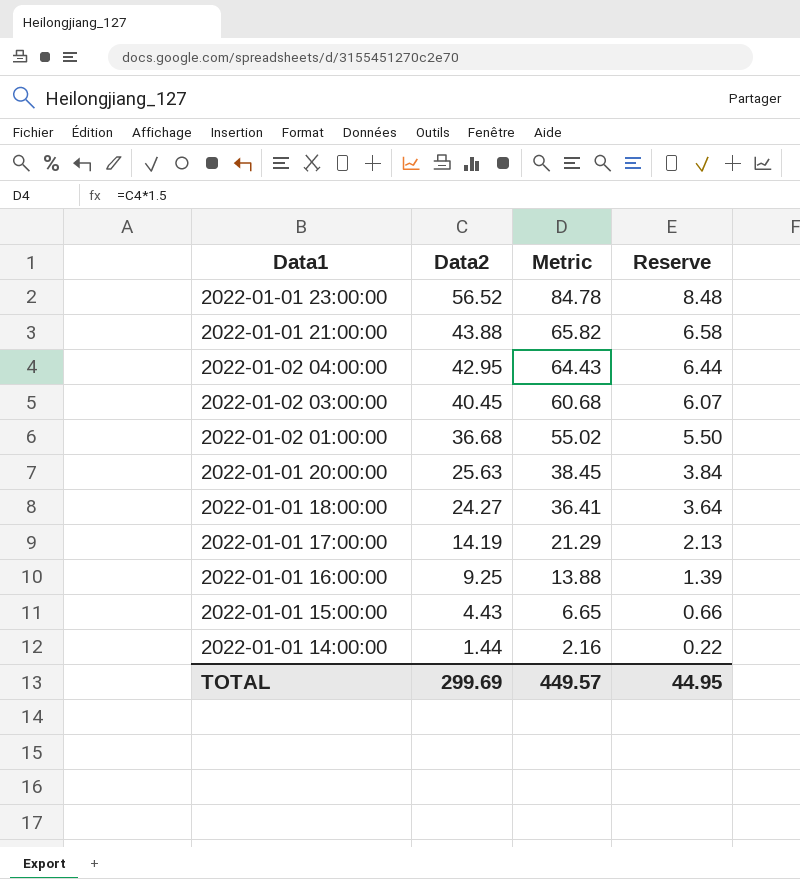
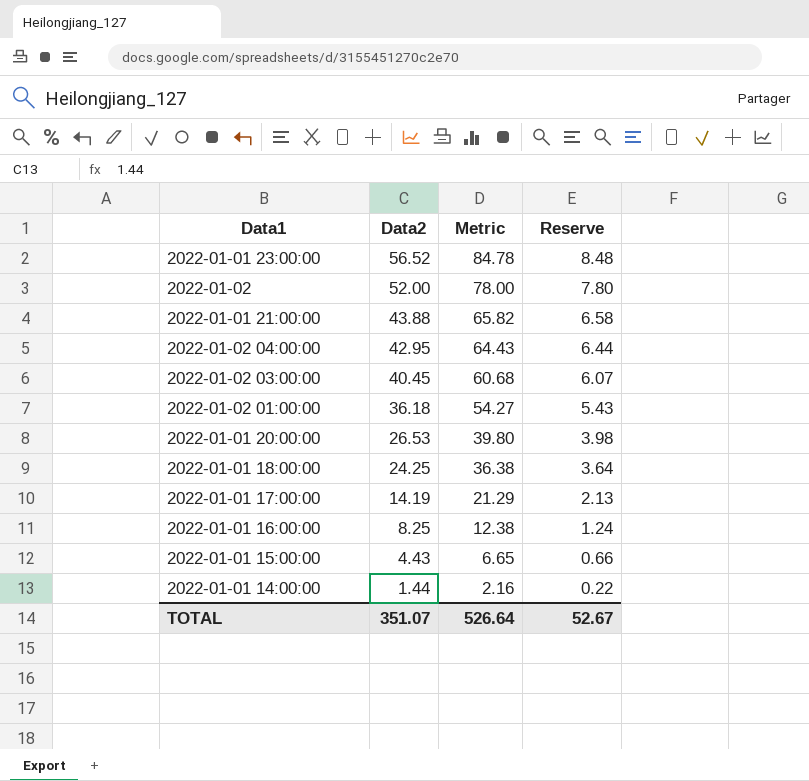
row 2022-01-02: none -> 52.00 | 78.00 | 7.80
2022-01-02 01:00:00 | Data2: 36.68 -> 36.18
2022-01-02 01:00:00 | Metric: 55.02 -> 54.27
2022-01-02 01:00:00 | Reserve: 5.50 -> 5.43
2022-01-01 20:00:00 | Data2: 25.63 -> 26.53
2022-01-01 20:00:00 | Metric: 38.45 -> 39.80
2022-01-01 20:00:00 | Reserve: 3.84 -> 3.98
2022-01-01 18:00:00 | Data2: 24.27 -> 24.25
2022-01-01 18:00:00 | Metric: 36.41 -> 36.38
2022-01-01 16:00:00 | Data2: 9.25 -> 8.25
2022-01-01 16:00:00 | Metric: 13.88 -> 12.38
2022-01-01 16:00:00 | Reserve: 1.39 -> 1.24
TOTAL | Data2: 299.69 -> 351.07
TOTAL | Metric: 449.57 -> 526.64
TOTAL | Reserve: 44.95 -> 52.67

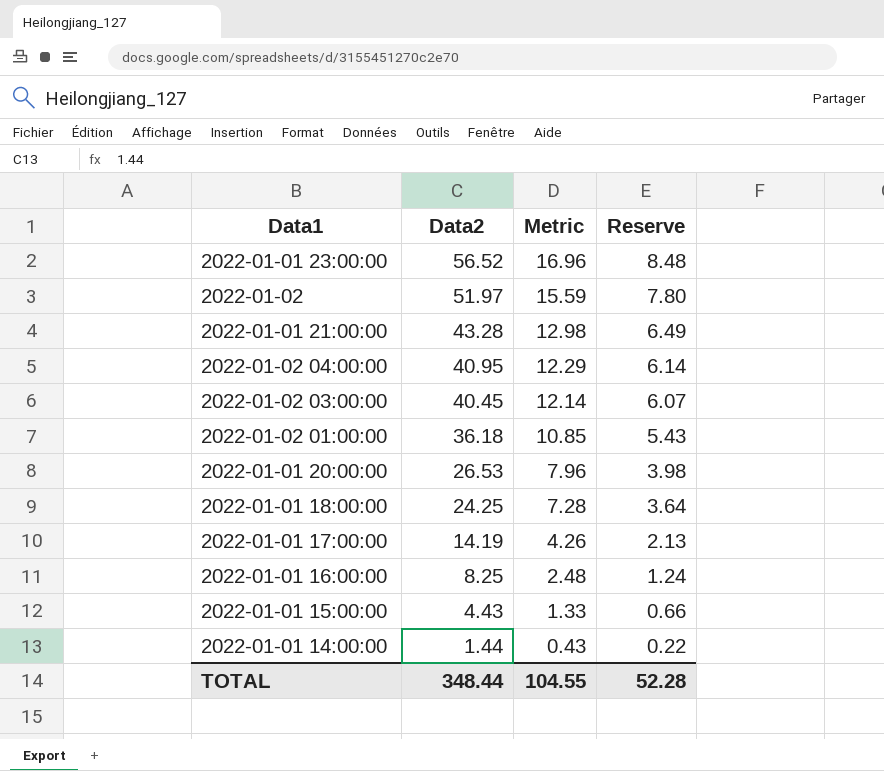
column Metric | formula: [Data2] * 1.5 -> [Data2] * 0.3
2022-01-02 | Data2: 52.00 -> 51.97
2022-01-01 21:00:00 | Data2: 43.88 -> 43.28
2022-01-01 21:00:00 | Reserve: 6.58 -> 6.49
2022-01-02 04:00:00 | Data2: 42.95 -> 40.95
2022-01-02 04:00:00 | Reserve: 6.44 -> 6.14
TOTAL | Data2: 351.07 -> 348.44
TOTAL | Metric: 526.64 -> 104.55
TOTAL | Reserve: 52.67 -> 52.28

